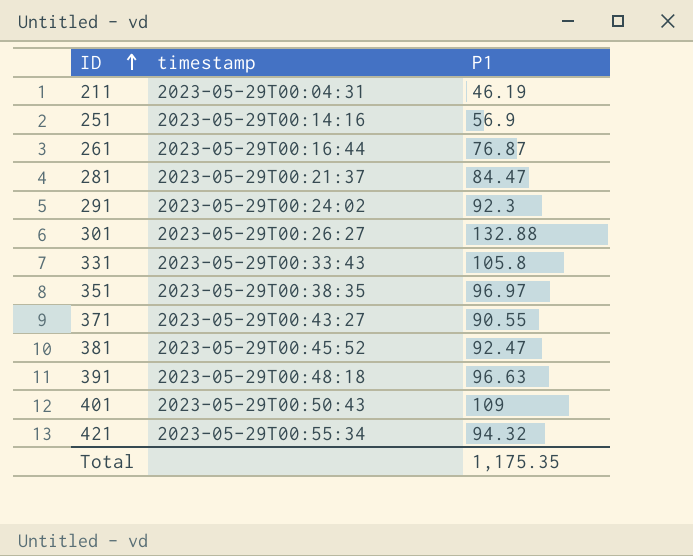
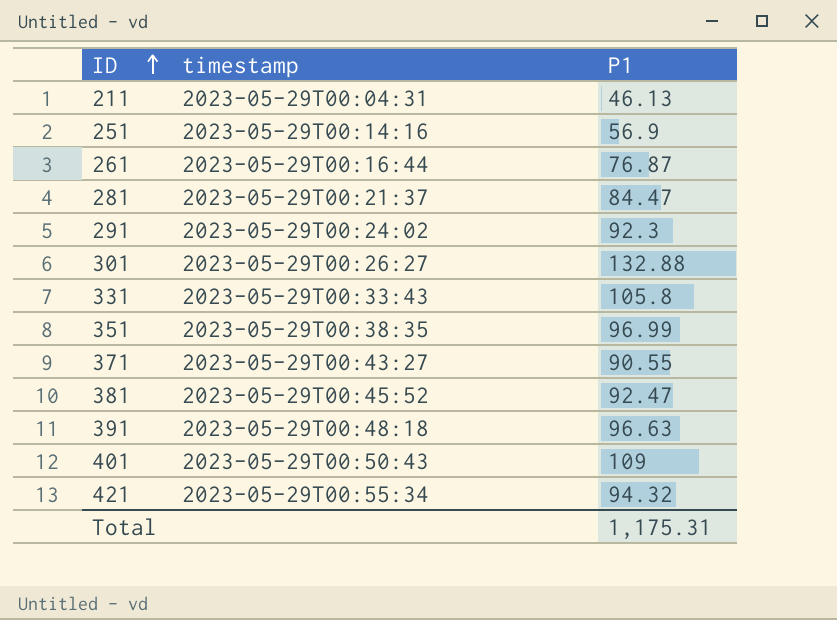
211 | P1: 46.19 -> 46.13
351 | P1: 96.97 -> 96.99
Total | P1: 1,175.35 -> 1,175.31

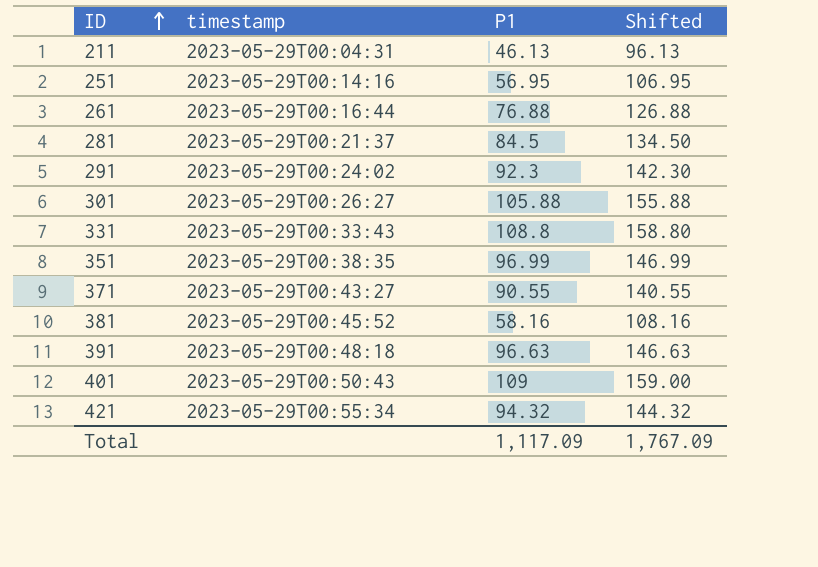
column Shifted | formula: none -> [P1] + 50
251 | P1: 56.9 -> 56.95
261 | P1: 76.87 -> 76.88
281 | P1: 84.47 -> 84.5
301 | P1: 132.88 -> 105.88
331 | P1: 105.8 -> 108.8
381 | P1: 92.47 -> 58.16
Total | P1: 1,175.31 -> 1,117.09

